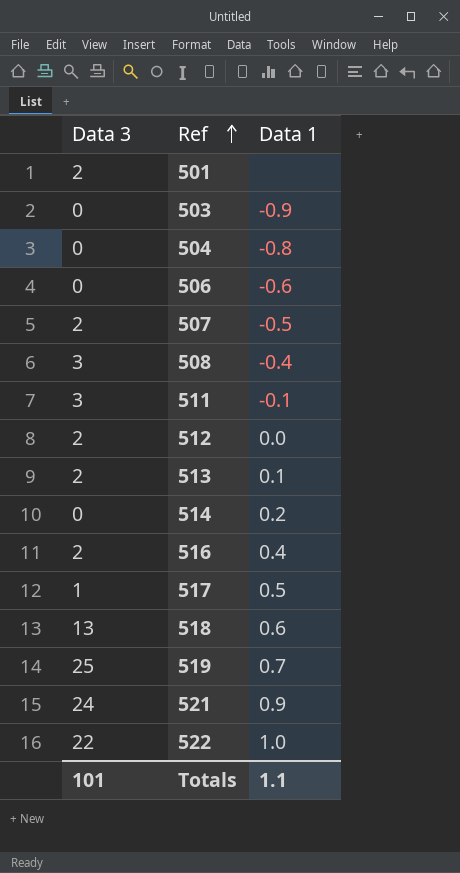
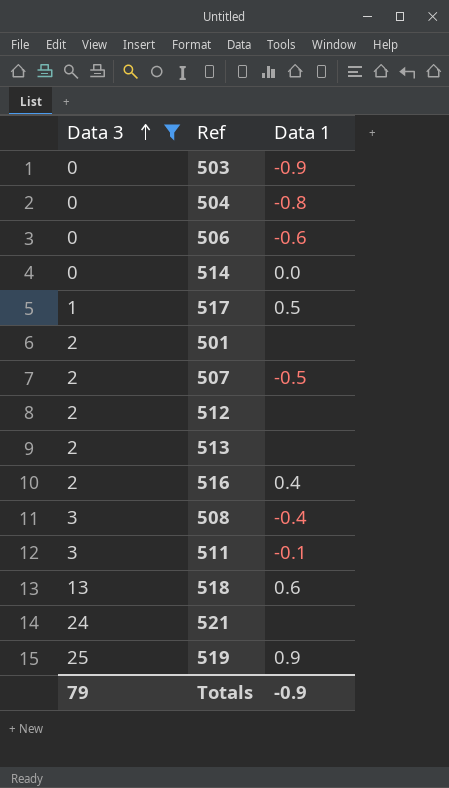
filter: none -> Data 3 != 22
row order: Ref ascending -> Data 3 ascending
514 | Data 1: 0.2 -> 0.0
512 | Data 1: 0.0 -> none
513 | Data 1: 0.1 -> none
521 | Data 1: 0.9 -> none
519 | Data 1: 0.7 -> 0.9
Totals | Data 3: 101 -> 79
Totals | Data 1: 1.1 -> -0.9

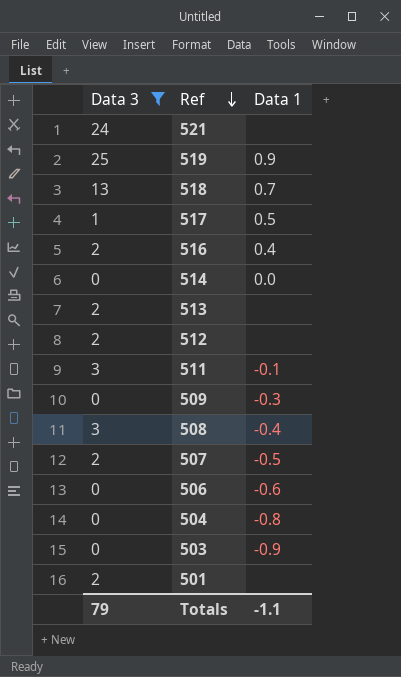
row order: Data 3 ascending -> Ref descending
518 | Data 1: 0.6 -> 0.7
row 509: none -> 0 | -0.3
Totals | Data 1: -0.9 -> -1.1

